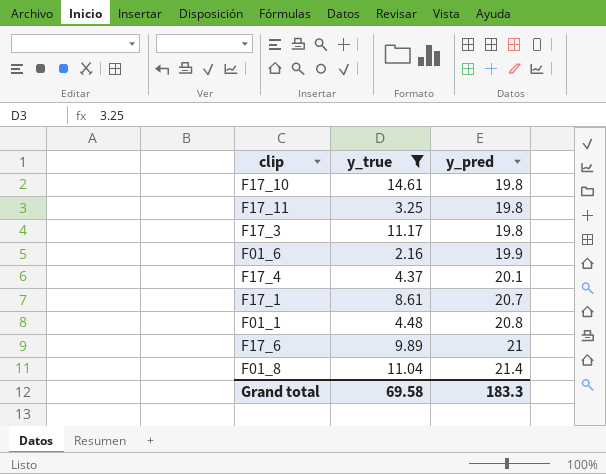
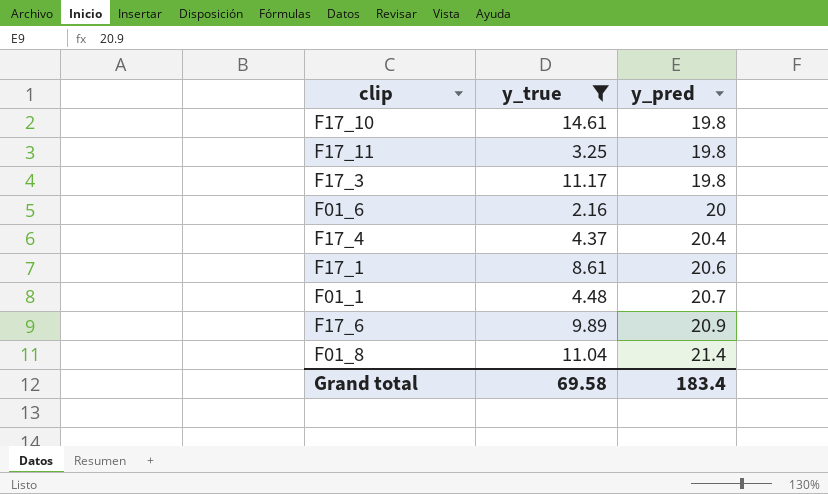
F01_6 | y_pred: 19.9 -> 20
F17_4 | y_pred: 20.1 -> 20.4
F17_1 | y_pred: 20.7 -> 20.6
F01_1 | y_pred: 20.8 -> 20.7
F17_6 | y_pred: 21 -> 20.9
Grand total | y_pred: 183.3 -> 183.4

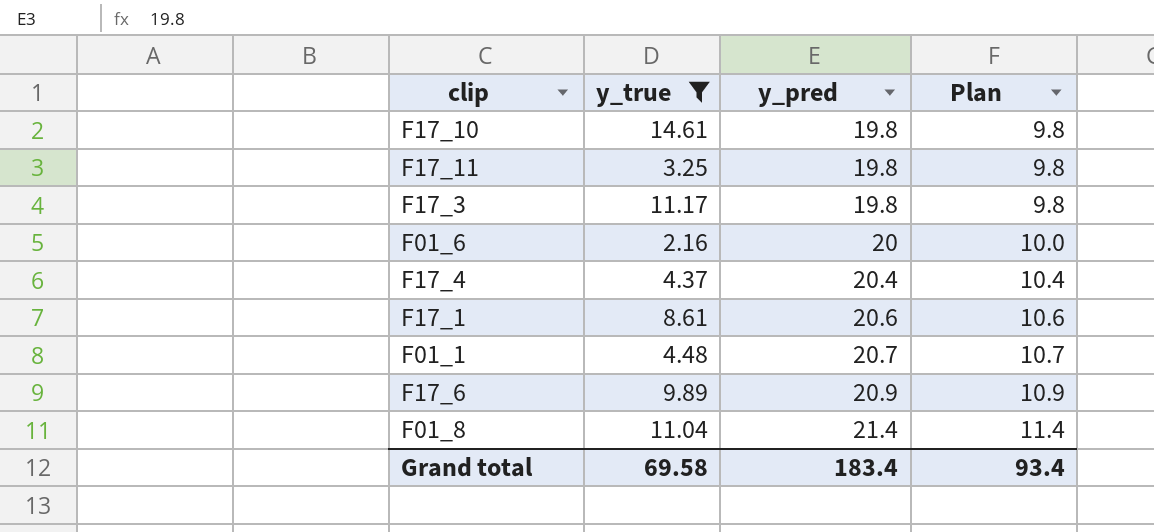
column Plan | formula: none -> [y_pred] - 10

